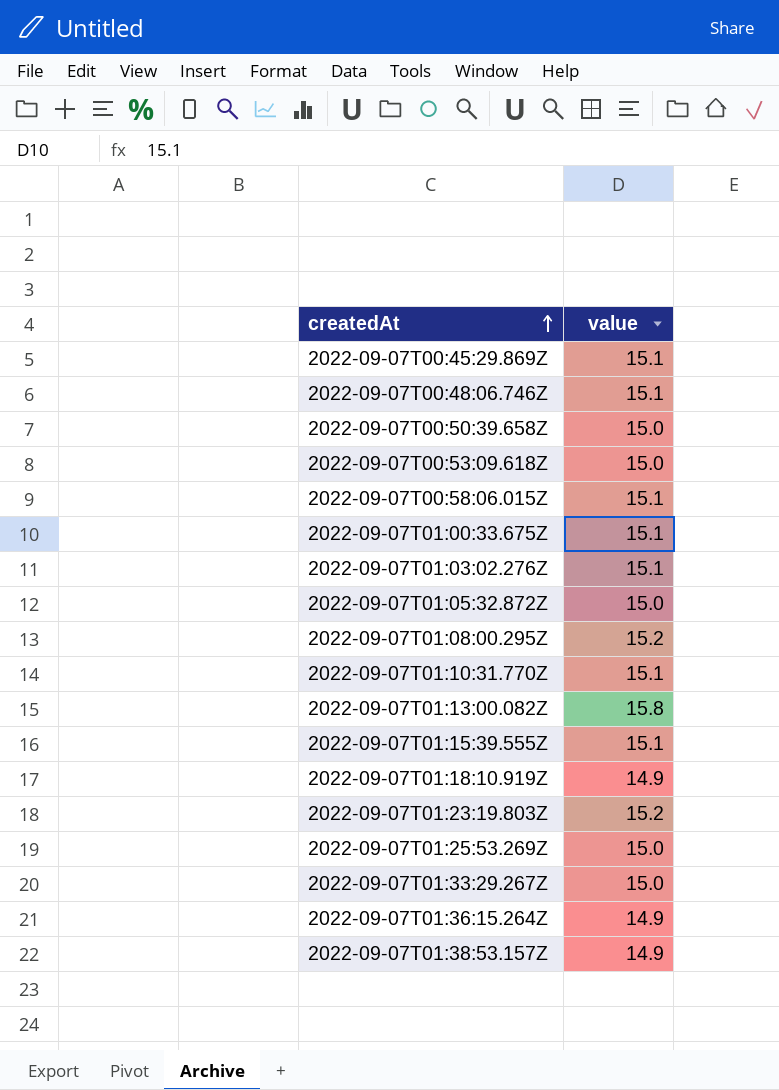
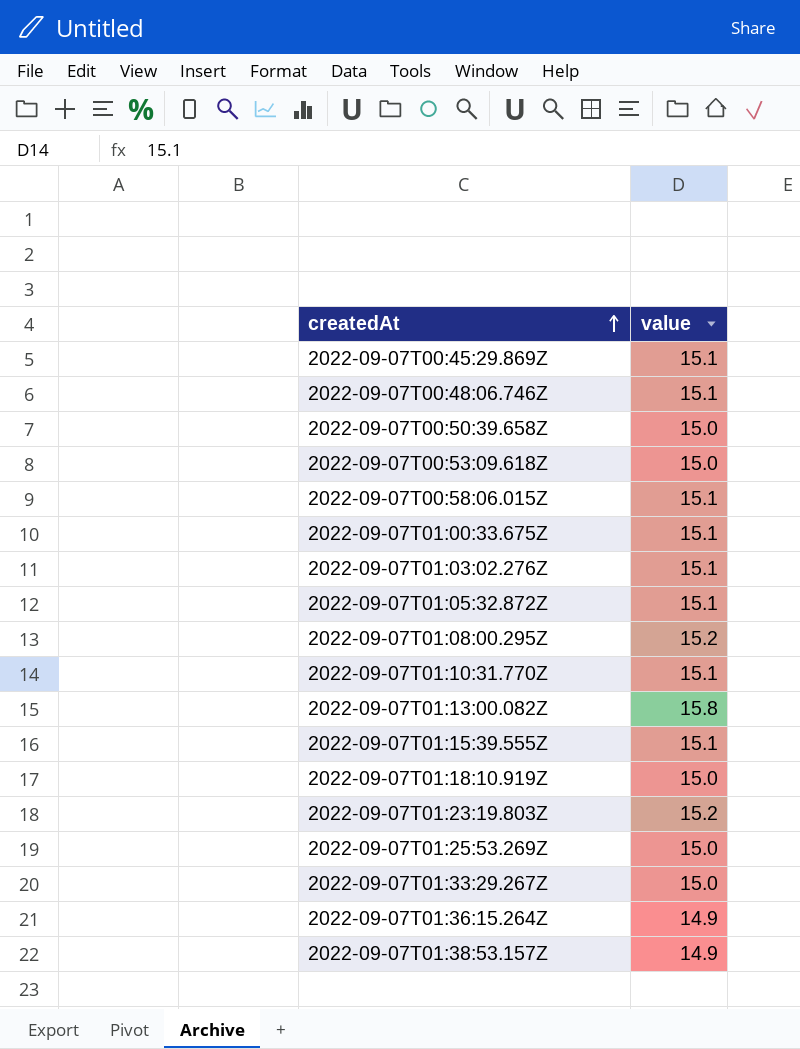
2022-09-07T01:05:32.872Z | value: 15.0 -> 15.1
2022-09-07T01:18:10.919Z | value: 14.9 -> 15.0

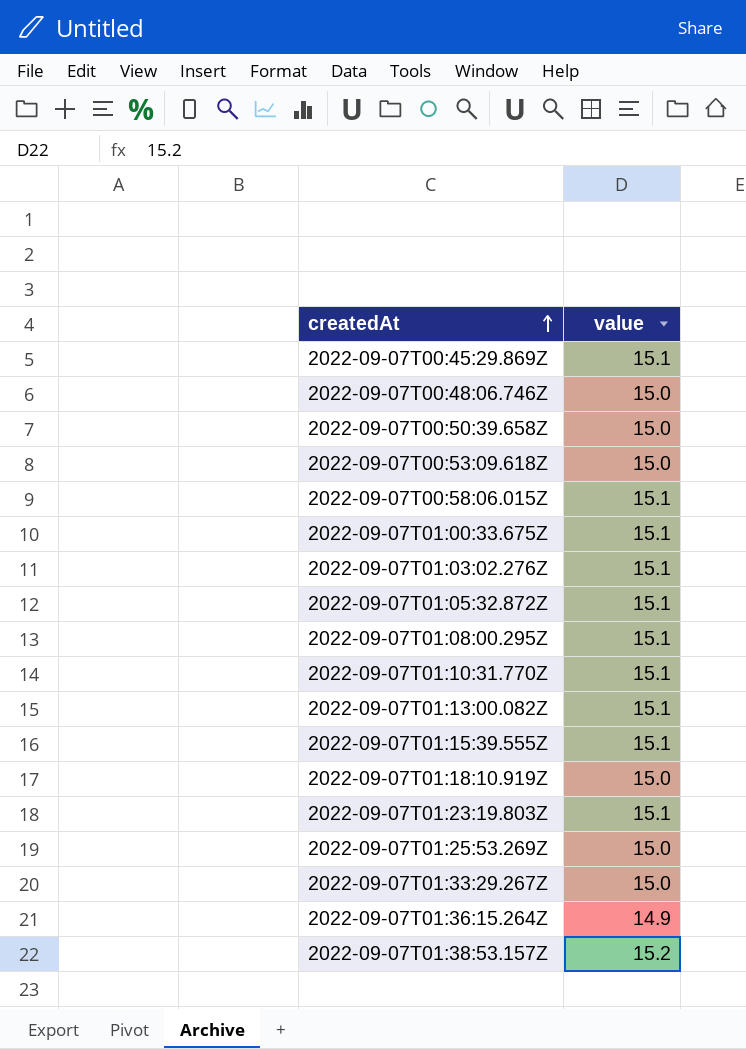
2022-09-07T00:48:06.746Z | value: 15.1 -> 15.0
2022-09-07T01:08:00.295Z | value: 15.2 -> 15.1
2022-09-07T01:13:00.082Z | value: 15.8 -> 15.1
2022-09-07T01:23:19.803Z | value: 15.2 -> 15.1
2022-09-07T01:38:53.157Z | value: 14.9 -> 15.2

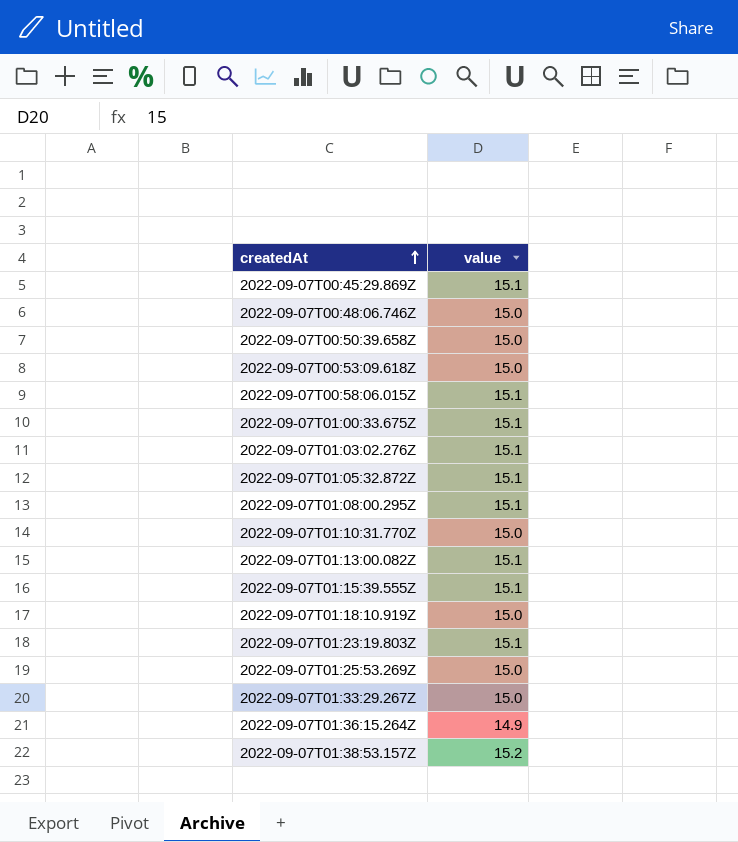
2022-09-07T01:10:31.770Z | value: 15.1 -> 15.0

